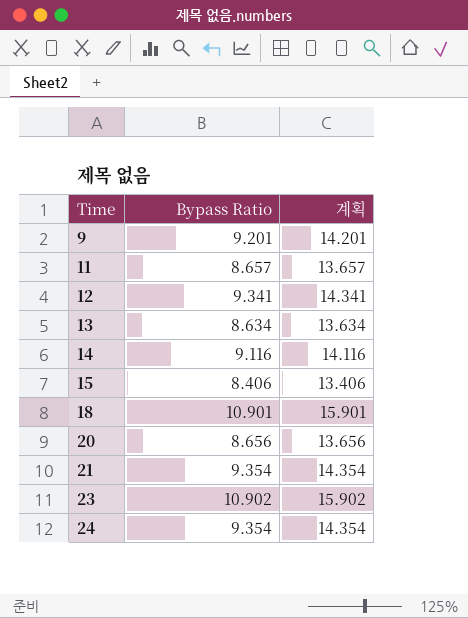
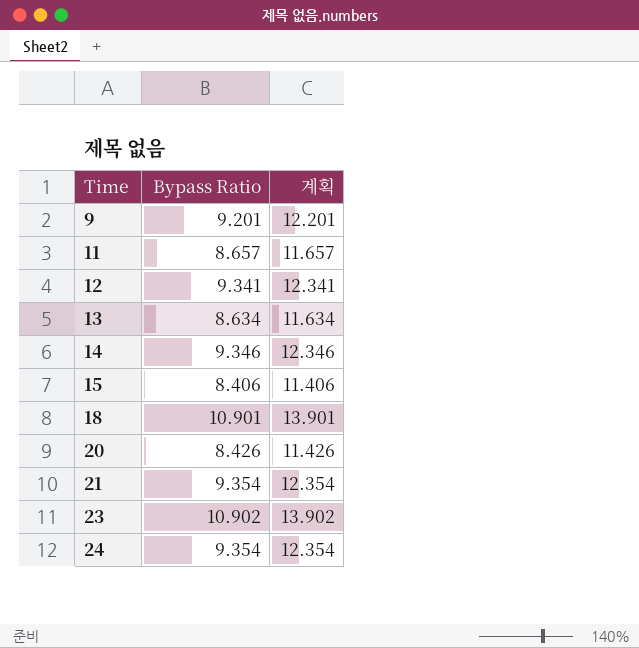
column 계획 | formula: [Bypass Ratio] + 5 -> [Bypass Ratio] + 3
14 | Bypass Ratio: 9.116 -> 9.346
20 | Bypass Ratio: 8.656 -> 8.426

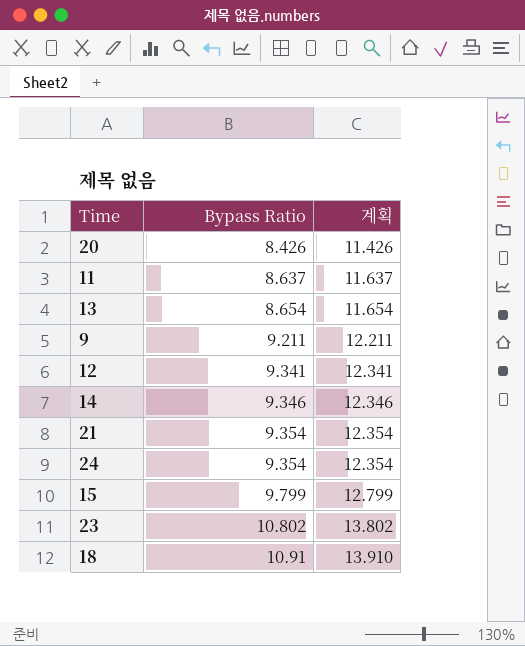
row order: Time ascending -> Bypass Ratio ascending
11 | Bypass Ratio: 8.657 -> 8.637
11 | 계획: 11.657 -> 11.637
13 | Bypass Ratio: 8.634 -> 8.654
13 | 계획: 11.634 -> 11.654
9 | Bypass Ratio: 9.201 -> 9.211
9 | 계획: 12.201 -> 12.211
15 | Bypass Ratio: 8.406 -> 9.799
15 | 계획: 11.406 -> 12.799
23 | Bypass Ratio: 10.902 -> 10.802
23 | 계획: 13.902 -> 13.802
18 | Bypass Ratio: 10.901 -> 10.91
18 | 계획: 13.901 -> 13.910

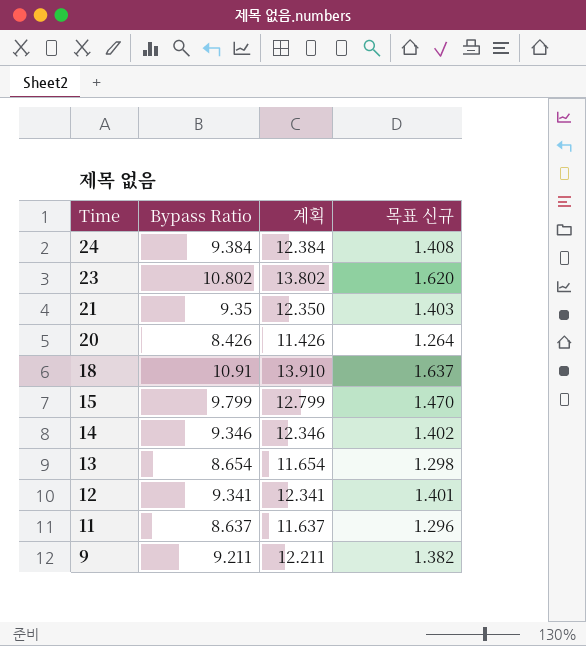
row order: Bypass Ratio ascending -> Time descending
column 목표 신규 | formula: none -> [Bypass Ratio] * 0.15
24 | Bypass Ratio: 9.354 -> 9.384
24 | 계획: 12.354 -> 12.384
21 | Bypass Ratio: 9.354 -> 9.35
21 | 계획: 12.354 -> 12.350

